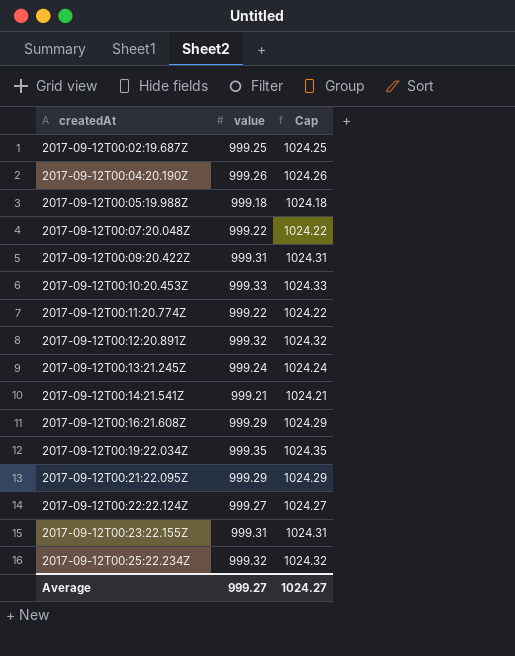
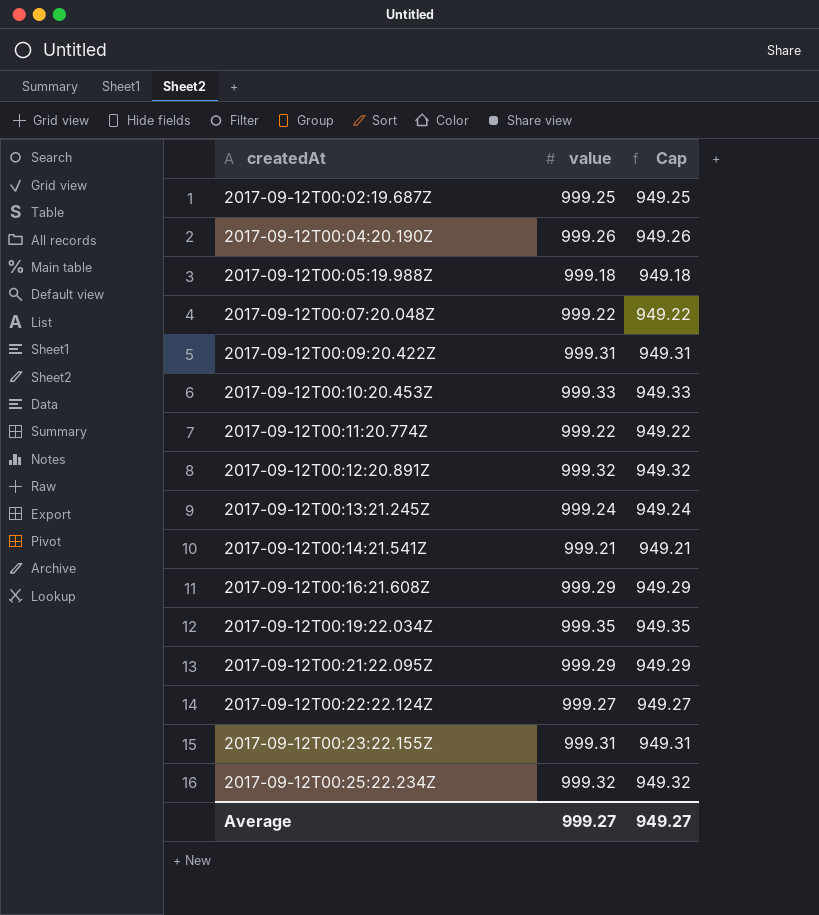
column Cap | formula: [value] + 25 -> [value] - 50
Average | Cap: 1024.27 -> 949.27

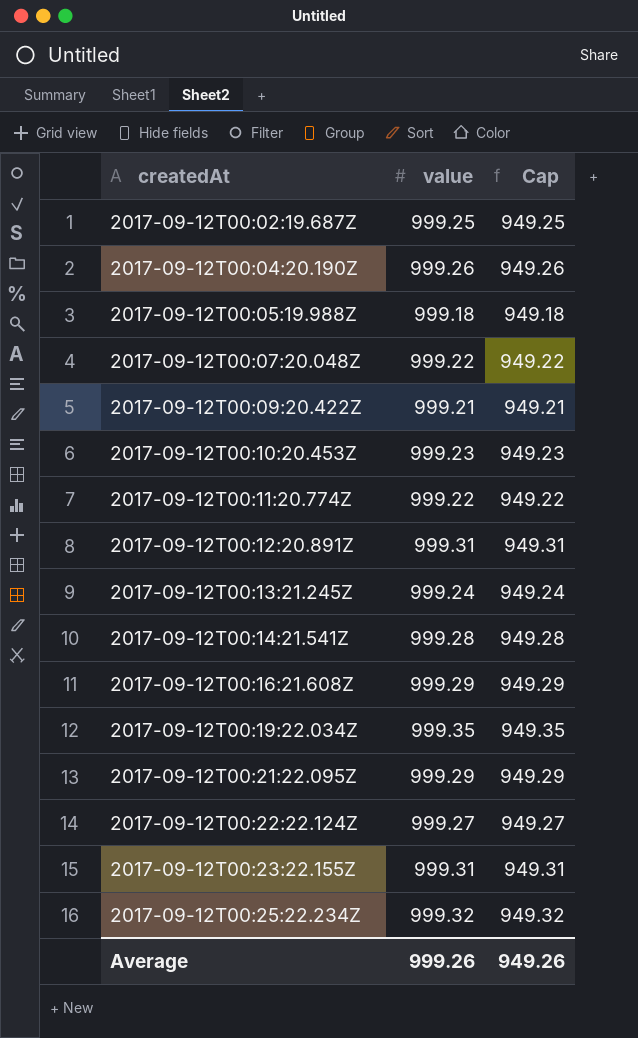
2017-09-12T00:09:20.422Z | value: 999.31 -> 999.21
2017-09-12T00:09:20.422Z | Cap: 949.31 -> 949.21
2017-09-12T00:10:20.453Z | value: 999.33 -> 999.23
2017-09-12T00:10:20.453Z | Cap: 949.33 -> 949.23
2017-09-12T00:12:20.891Z | value: 999.32 -> 999.31
2017-09-12T00:12:20.891Z | Cap: 949.32 -> 949.31
2017-09-12T00:14:21.541Z | value: 999.21 -> 999.28
2017-09-12T00:14:21.541Z | Cap: 949.21 -> 949.28
Average | value: 999.27 -> 999.26
Average | Cap: 949.27 -> 949.26

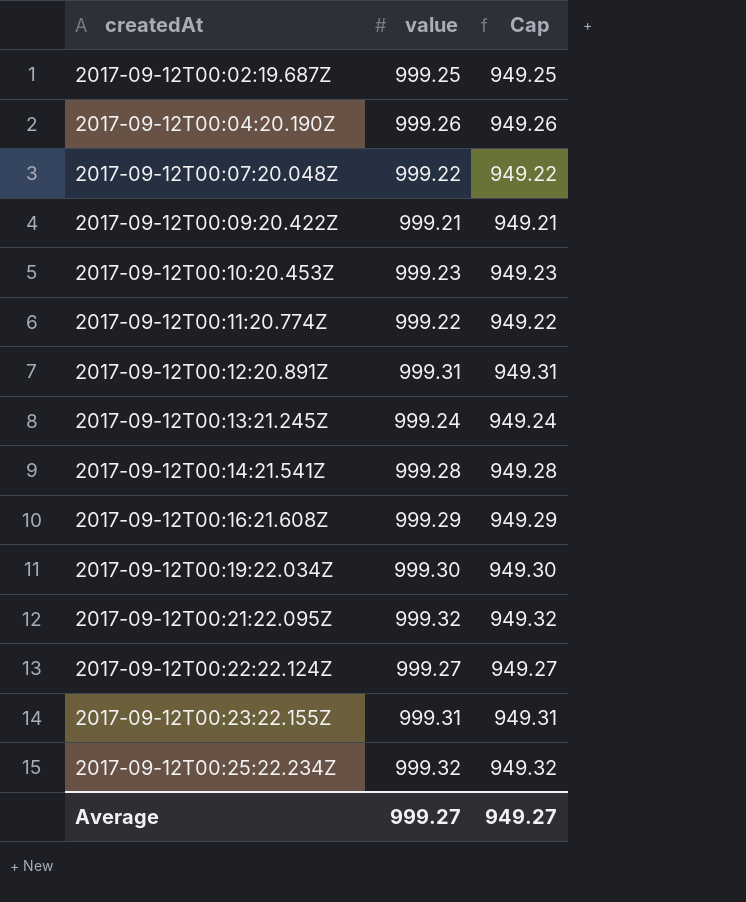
row 2017-09-12T00:05:19.988Z: 999.18 | 949.18 -> none
2017-09-12T00:19:22.034Z | value: 999.35 -> 999.30
2017-09-12T00:19:22.034Z | Cap: 949.35 -> 949.30
2017-09-12T00:21:22.095Z | value: 999.29 -> 999.32
2017-09-12T00:21:22.095Z | Cap: 949.29 -> 949.32
Average | value: 999.26 -> 999.27
Average | Cap: 949.26 -> 949.27

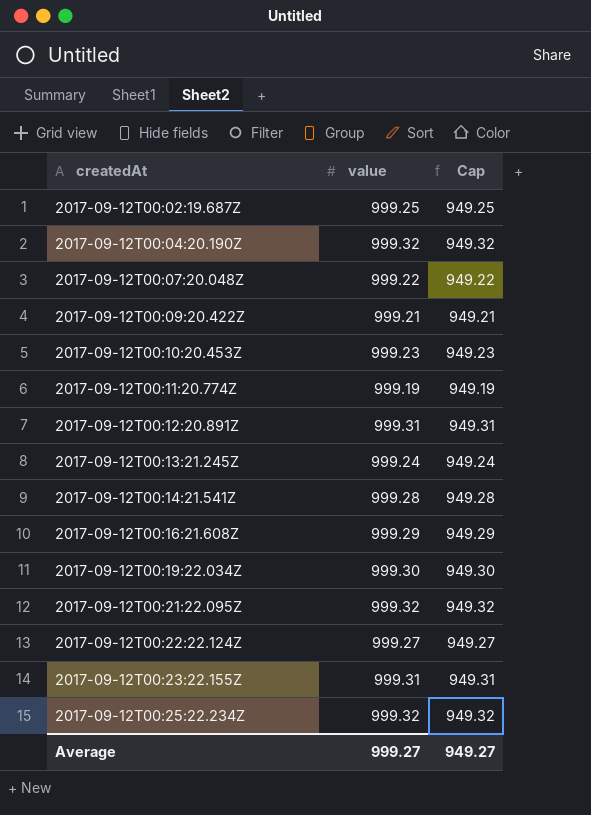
2017-09-12T00:04:20.190Z | value: 999.26 -> 999.32
2017-09-12T00:04:20.190Z | Cap: 949.26 -> 949.32
2017-09-12T00:11:20.774Z | value: 999.22 -> 999.19
2017-09-12T00:11:20.774Z | Cap: 949.22 -> 949.19

